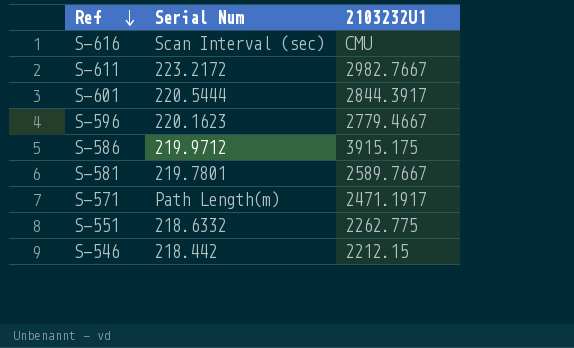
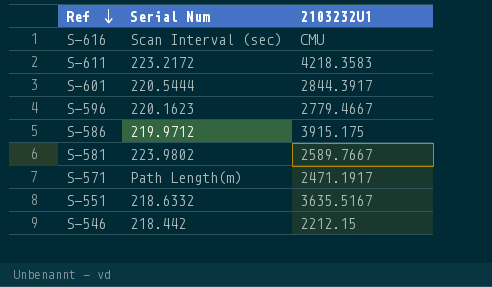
S-611 | 2103232U1: 2982.7667 -> 4218.3583
S-581 | Serial Num: 219.7801 -> 223.9802
S-551 | 2103232U1: 2262.775 -> 3635.5167

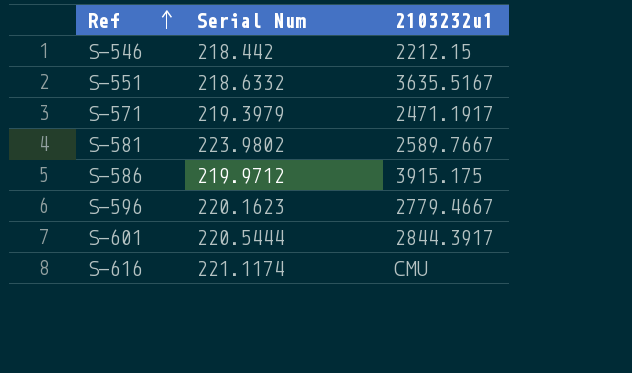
row order: Ref descending -> Ref ascending
column name: 2103232U1 -> 2103232u1
row S-611: 223.2172 | 4218.3583 -> none
S-571 | Serial Num: Path Length(m) -> 219.3979
S-616 | Serial Num: Scan Interval (sec) -> 221.1174

